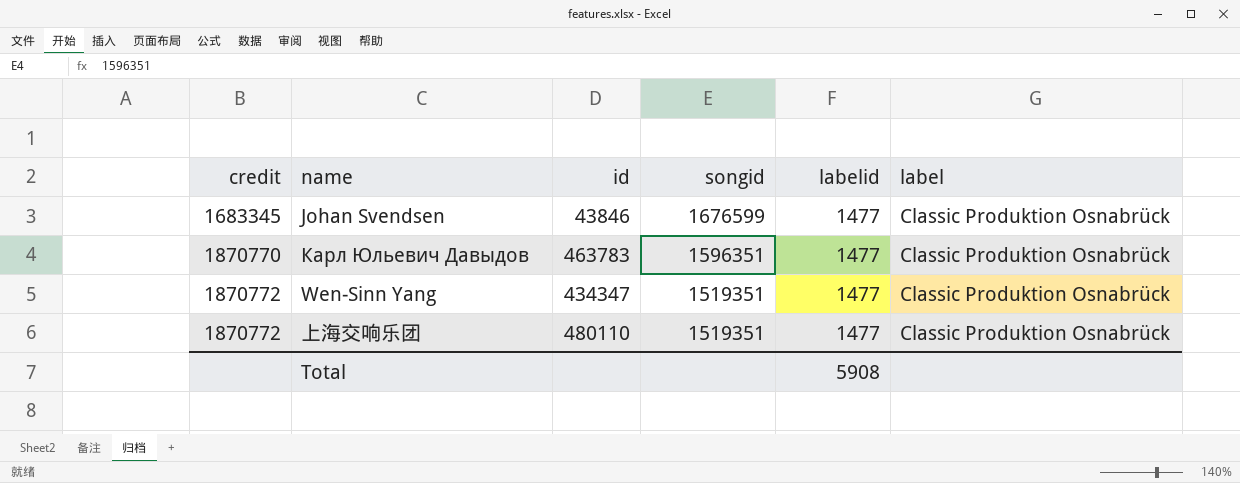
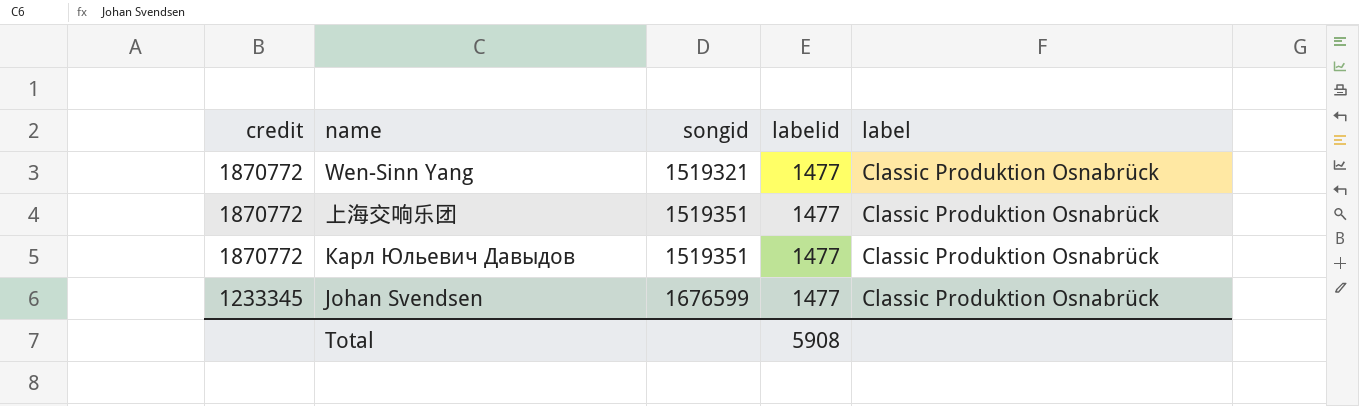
row order: credit ascending -> credit descending
column id | position: 3 -> none
Wen‐Sinn Yang | songid: 1519351 -> 1519321
Карл Юльевич Давыдов | credit: 1870770 -> 1870772
Карл Юльевич Давыдов | songid: 1596351 -> 1519351
Johan Svendsen | credit: 1683345 -> 1233345

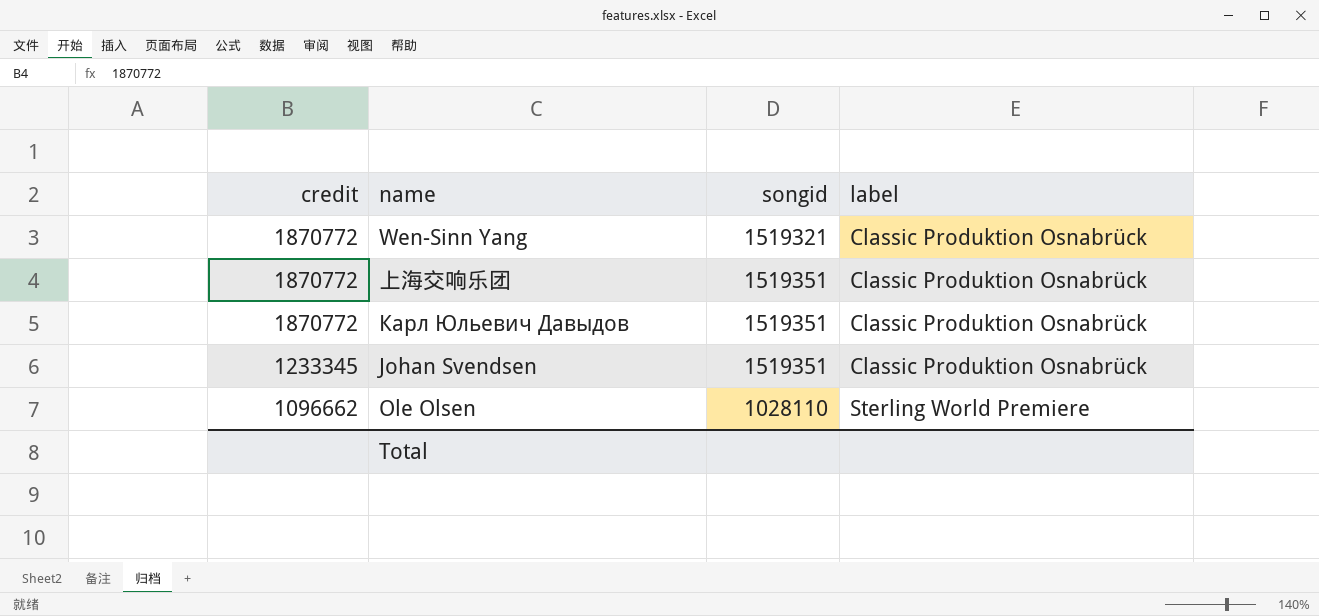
column labelid | position: 4 -> none
Johan Svendsen | songid: 1676599 -> 1519351
row Ole Olsen: none -> 1096662 | 1028110 | Sterling World Premiere

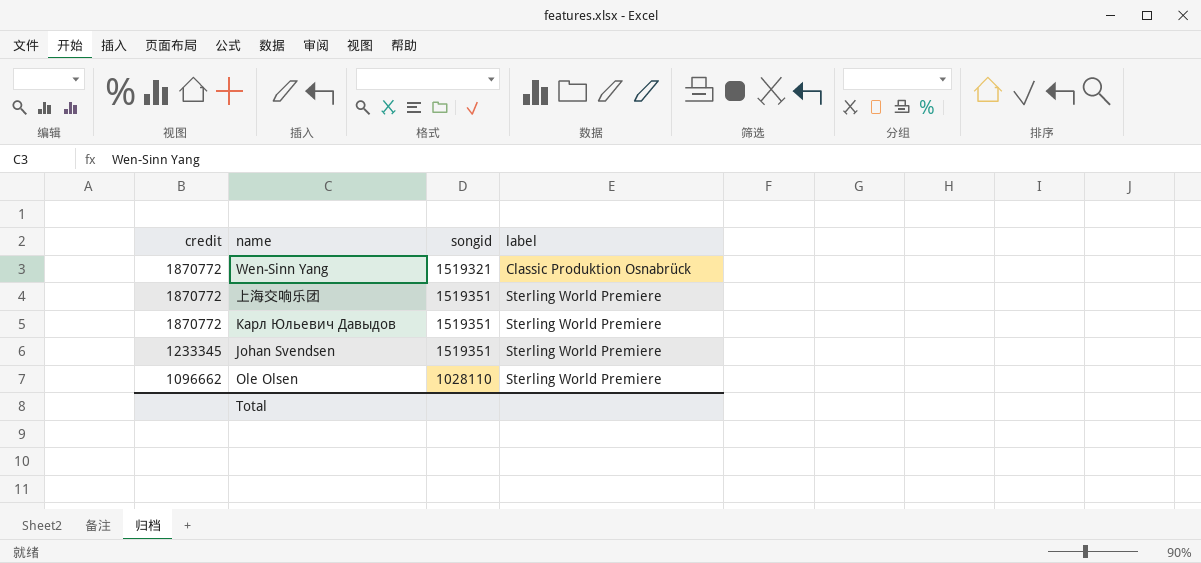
上海交响乐团 | label: Classic Produktion Osnabrück -> Sterling World Premiere
Карл Юльевич Давыдов | label: Classic Produktion Osnabrück -> Sterling World Premiere
Johan Svendsen | label: Classic Produktion Osnabrück -> Sterling World Premiere

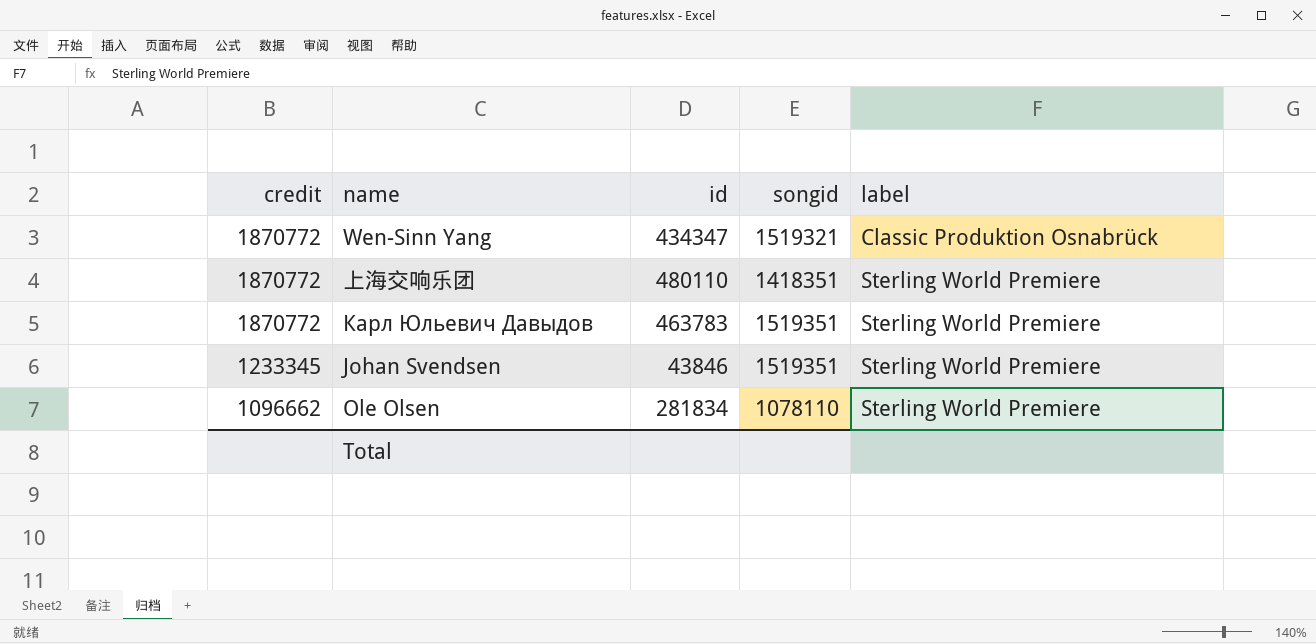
column id | position: none -> 3
上海交响乐团 | songid: 1519351 -> 1418351
Ole Olsen | songid: 1028110 -> 1078110

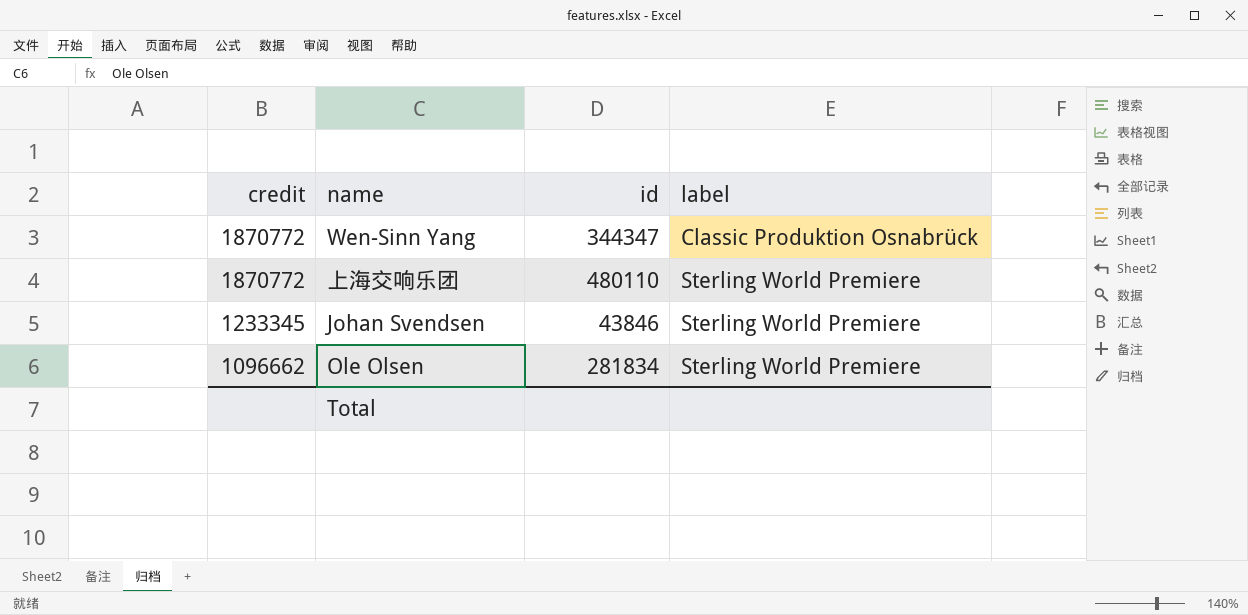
column songid | position: 4 -> none
row Карл Юльевич Давыдов: 1870772 | 463783 | 1519351 | Sterling World Premiere -> none
Wen‐Sinn Yang | id: 434347 -> 344347

